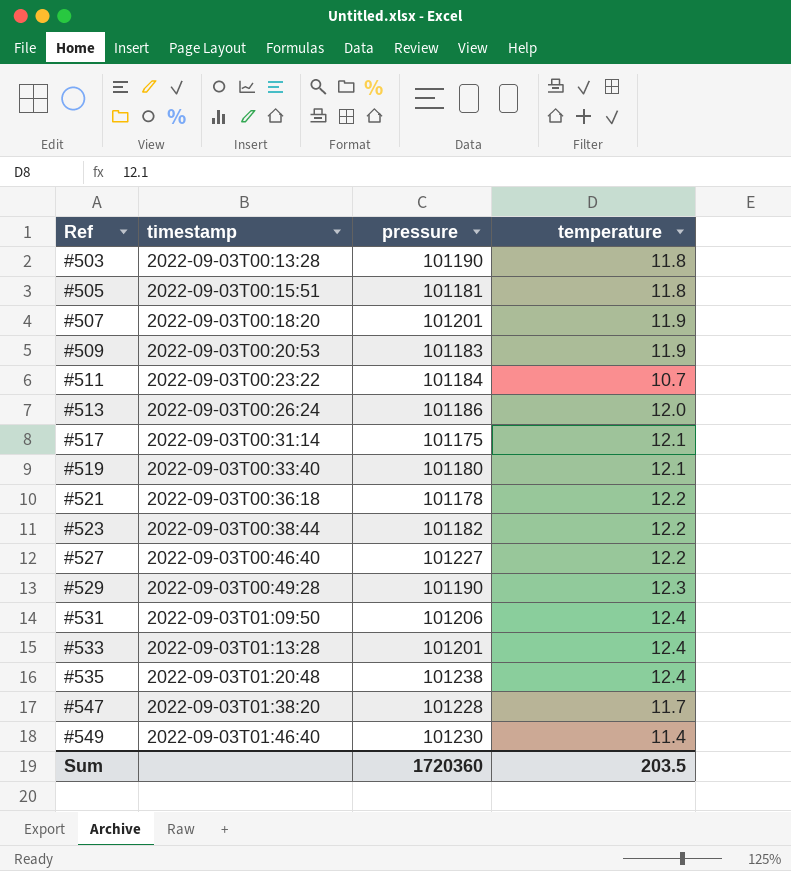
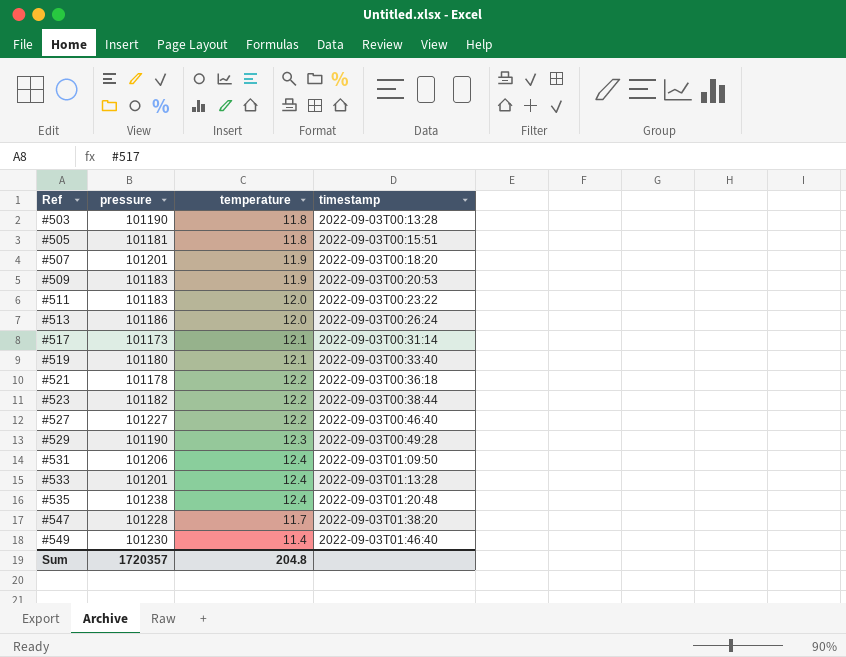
column timestamp | position: 2 -> 4
#511 | pressure: 101184 -> 101183
#511 | temperature: 10.7 -> 12.0
#517 | pressure: 101175 -> 101173
Sum | pressure: 1720360 -> 1720357
Sum | temperature: 203.5 -> 204.8

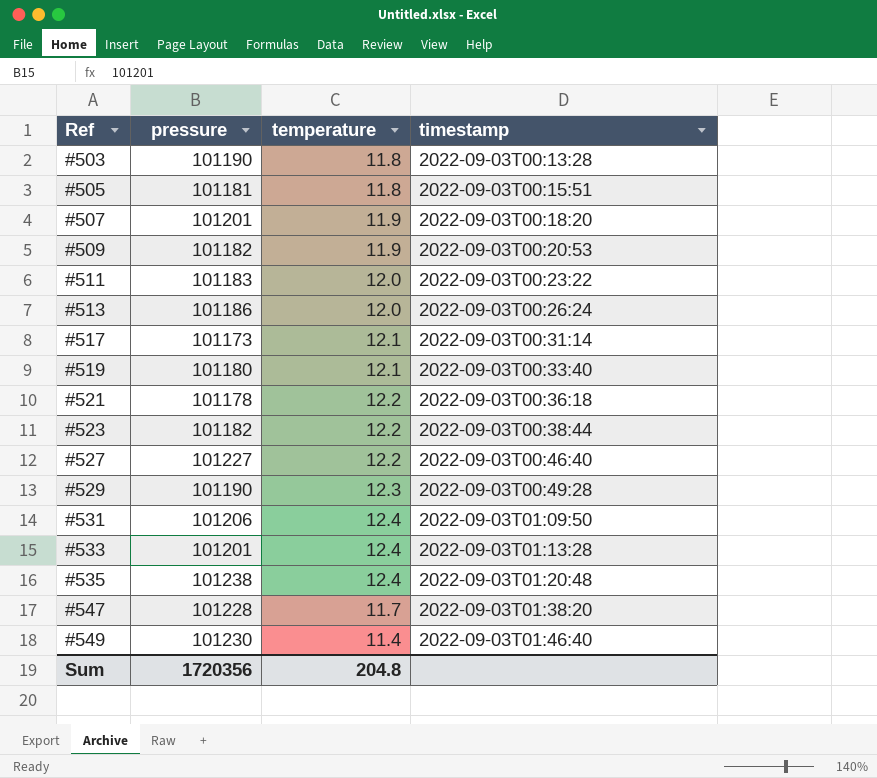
#509 | pressure: 101183 -> 101182
Sum | pressure: 1720357 -> 1720356

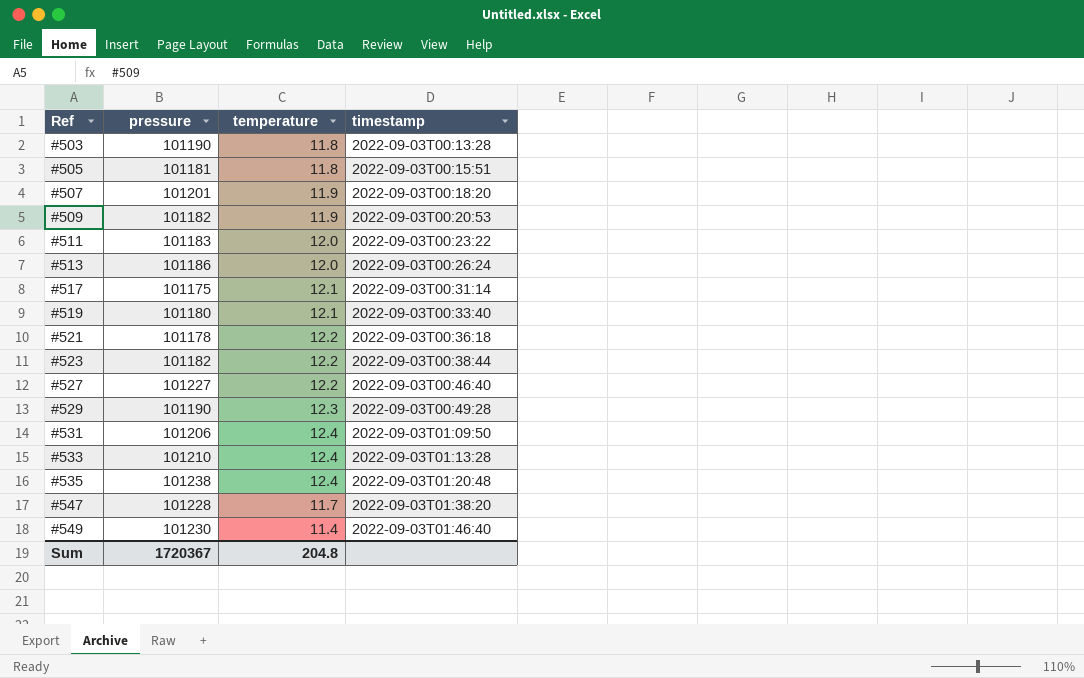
#517 | pressure: 101173 -> 101175
#533 | pressure: 101201 -> 101210
Sum | pressure: 1720356 -> 1720367

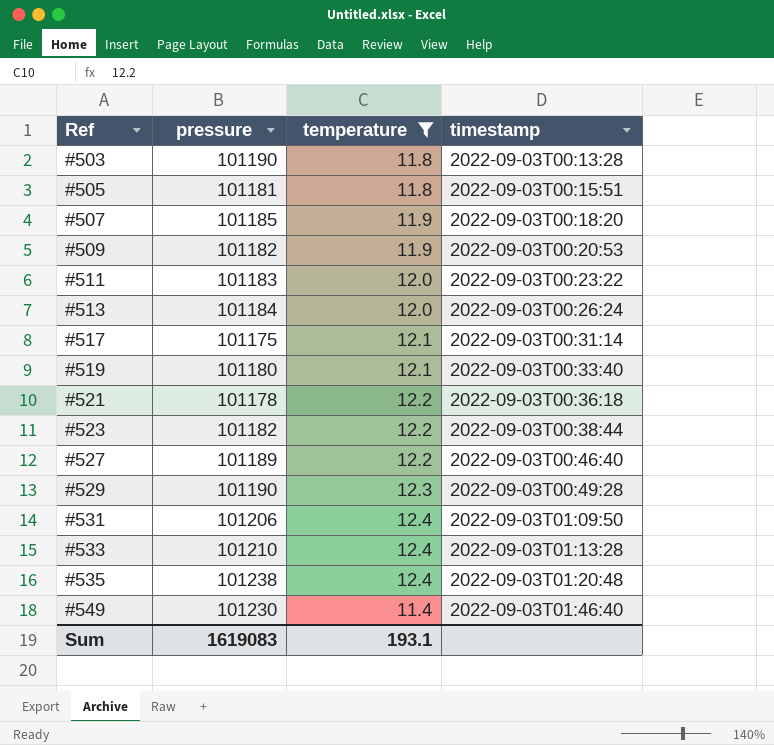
filter: none -> temperature != 11.7
#507 | pressure: 101201 -> 101185
#513 | pressure: 101186 -> 101184
#527 | pressure: 101227 -> 101189
Sum | pressure: 1720367 -> 1619083
Sum | temperature: 204.8 -> 193.1

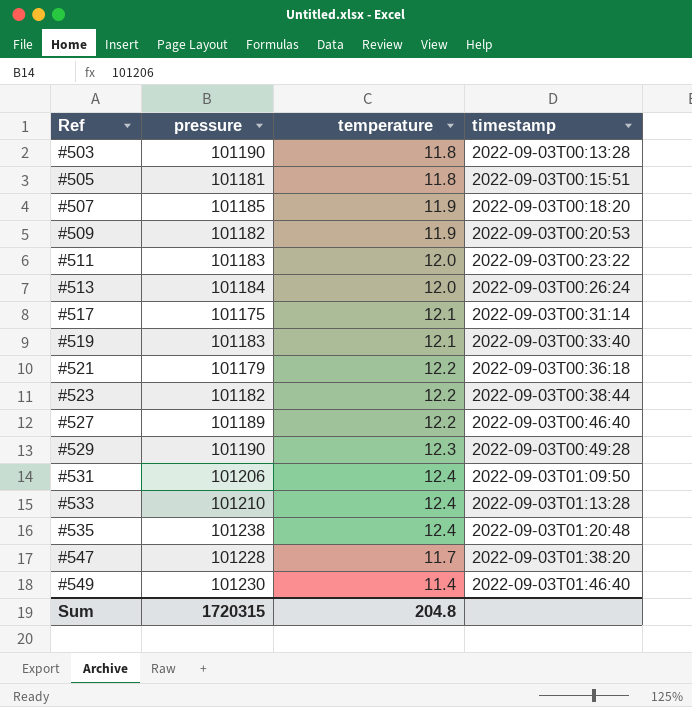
filter: temperature != 11.7 -> none
#519 | pressure: 101180 -> 101183
#521 | pressure: 101178 -> 101179
Sum | pressure: 1619083 -> 1720315
Sum | temperature: 193.1 -> 204.8

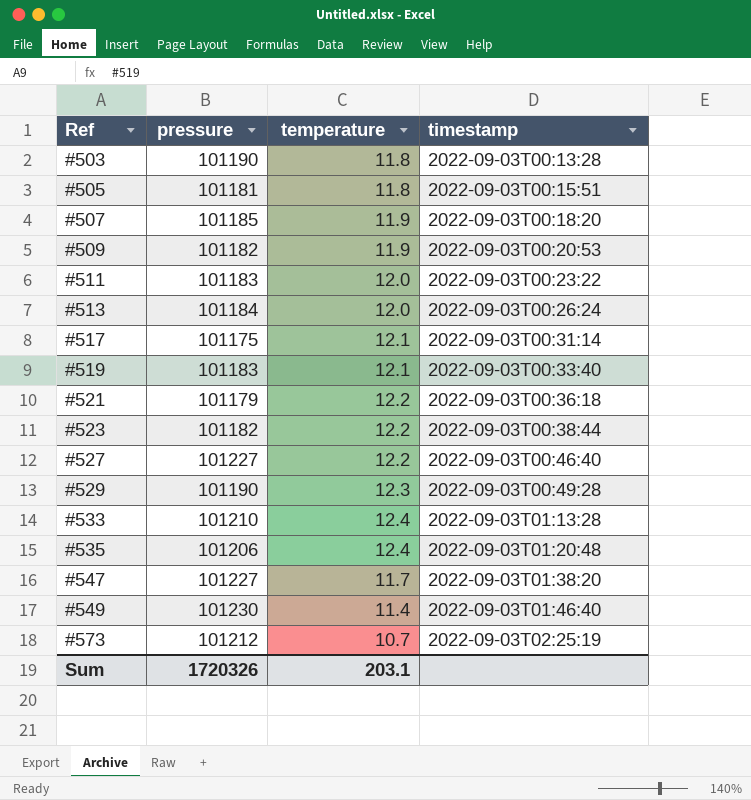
row #531: 101206 | 12.4 | 2022-09-03T01:09:50 -> none
#527 | pressure: 101189 -> 101227
#535 | pressure: 101238 -> 101206
#547 | pressure: 101228 -> 101227
row #573: none -> 101212 | 10.7 | 2022-09-03T02:25:19
Sum | pressure: 1720315 -> 1720326
Sum | temperature: 204.8 -> 203.1

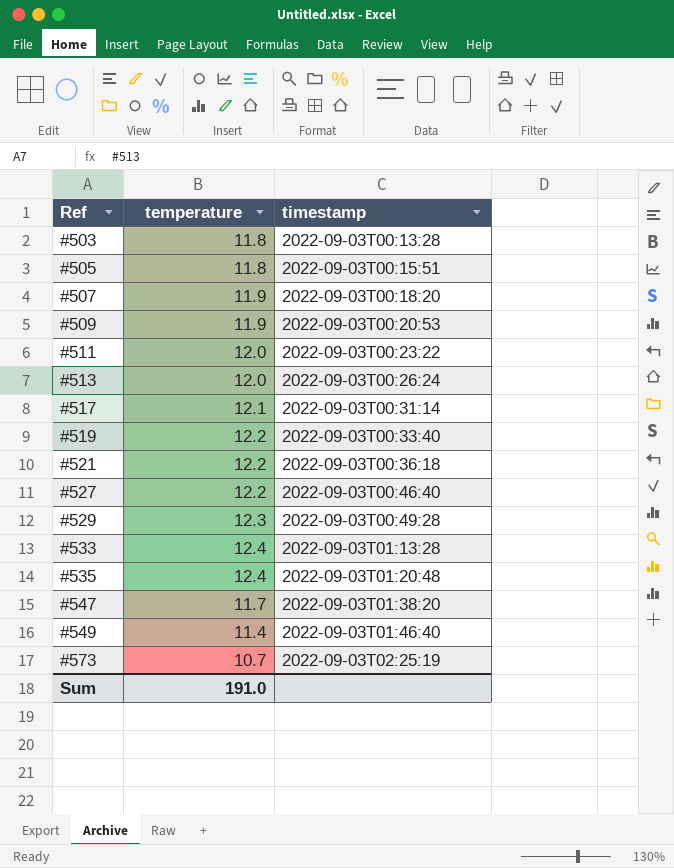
column pressure | position: 2 -> none
row #523: 101182 | 12.2 | 2022-09-03T00:38:44 -> none
#519 | temperature: 12.1 -> 12.2
Sum | temperature: 203.1 -> 191.0

